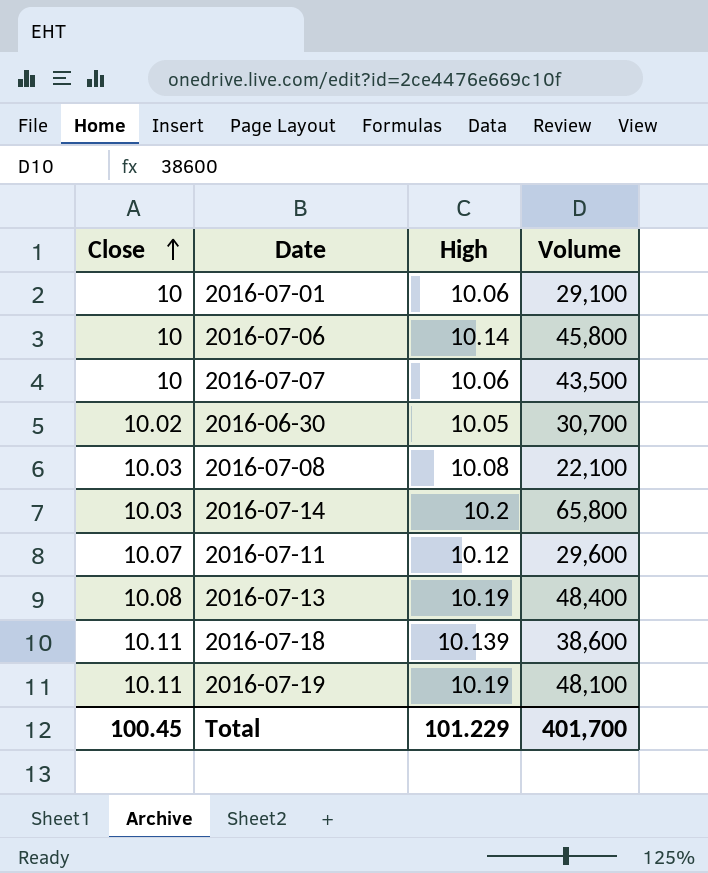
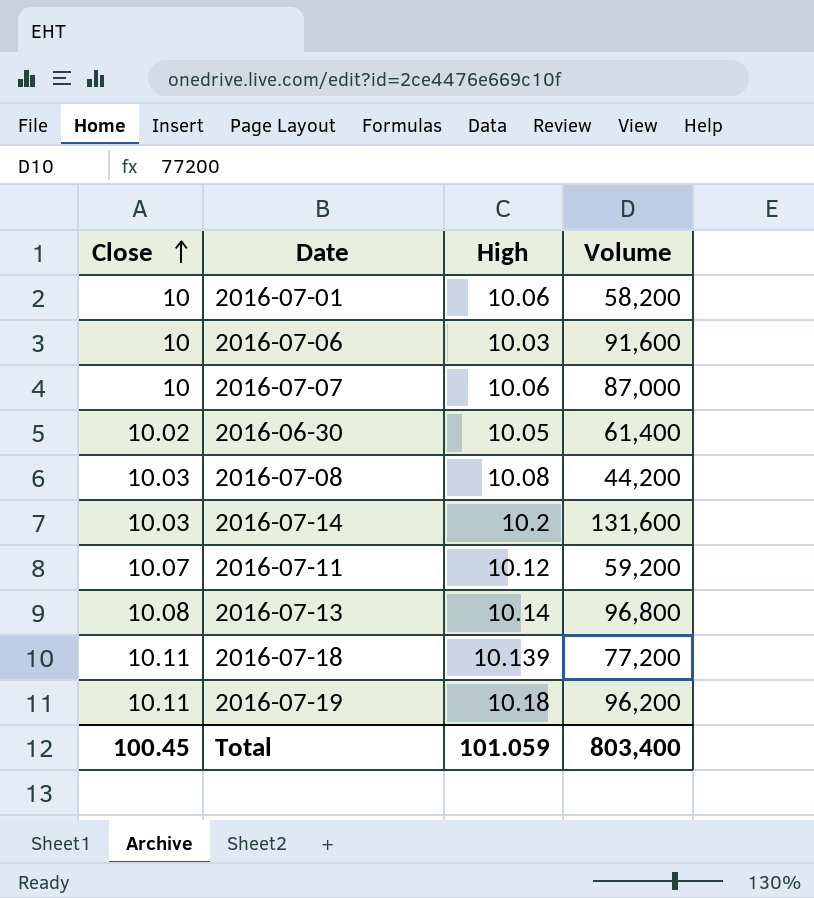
2016-07-01 | Volume: 29,100 -> 58,200
2016-07-06 | High: 10.14 -> 10.03
2016-07-06 | Volume: 45,800 -> 91,600
2016-07-07 | Volume: 43,500 -> 87,000
2016-06-30 | Volume: 30,700 -> 61,400
2016-07-08 | Volume: 22,100 -> 44,200
2016-07-14 | Volume: 65,800 -> 131,600
2016-07-11 | Volume: 29,600 -> 59,200
2016-07-13 | High: 10.19 -> 10.14
2016-07-13 | Volume: 48,400 -> 96,800
2016-07-18 | Volume: 38,600 -> 77,200
2016-07-19 | High: 10.19 -> 10.18
2016-07-19 | Volume: 48,100 -> 96,200
Total | High: 101.229 -> 101.059
Total | Volume: 401,700 -> 803,400

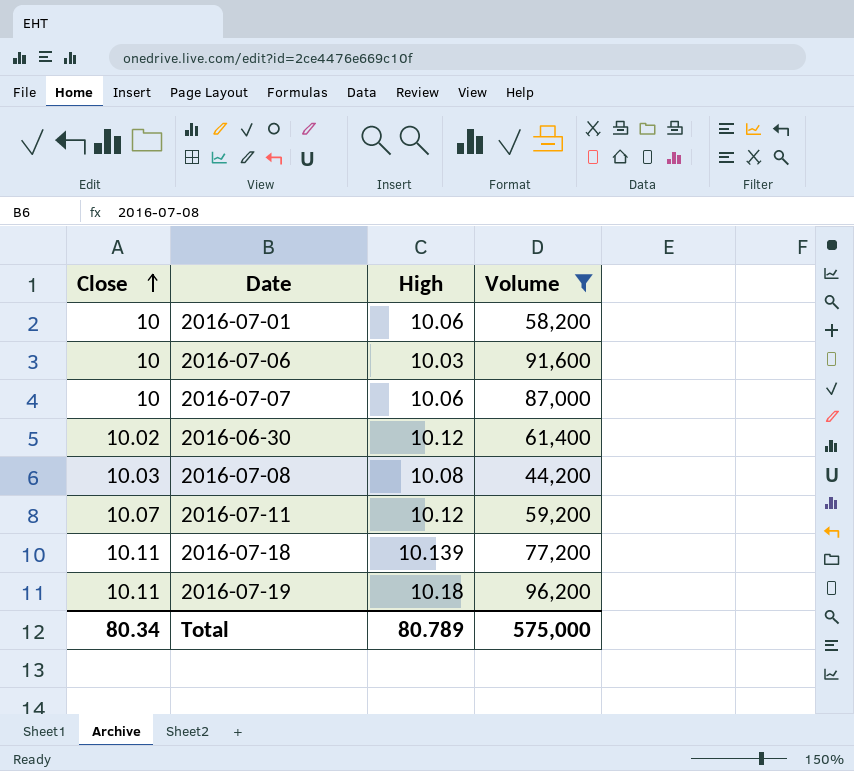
filter: none -> Volume <= 96,200
2016-06-30 | High: 10.05 -> 10.12
Total | Close: 100.45 -> 80.34
Total | High: 101.059 -> 80.789
Total | Volume: 803,400 -> 575,000

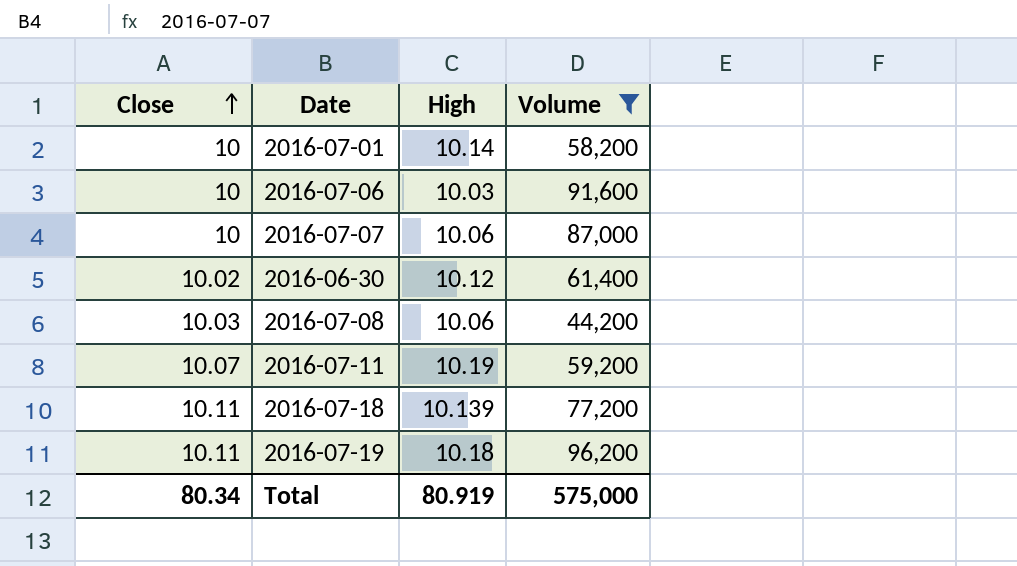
2016-07-01 | High: 10.06 -> 10.14
2016-07-08 | High: 10.08 -> 10.06
2016-07-11 | High: 10.12 -> 10.19
Total | High: 80.789 -> 80.919

